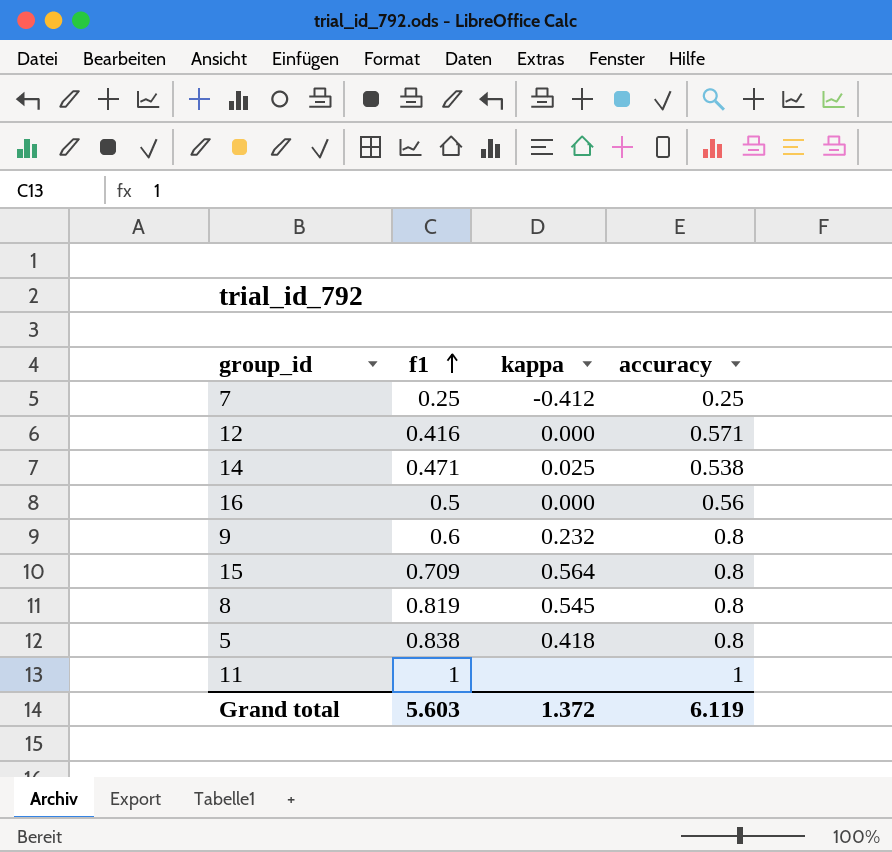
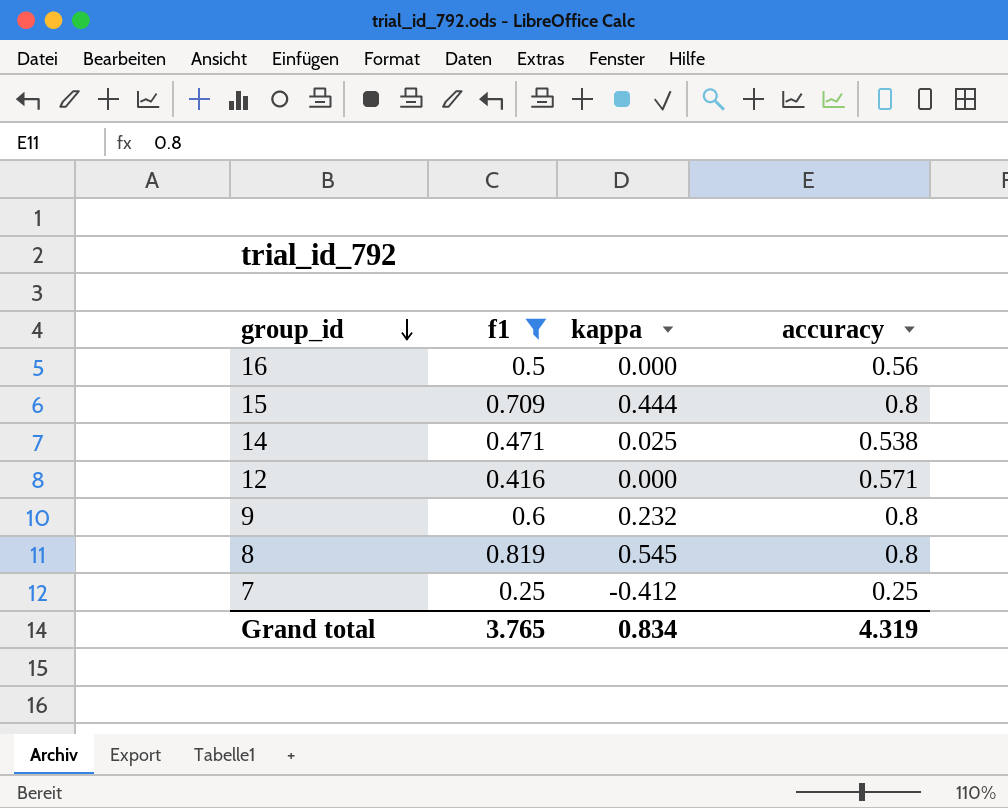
filter: none -> f1 <= 0.819
row order: f1 ascending -> group_id descending
15 | kappa: 0.564 -> 0.444
Grand total | f1: 5.603 -> 3.765
Grand total | kappa: 1.372 -> 0.834
Grand total | accuracy: 6.119 -> 4.319

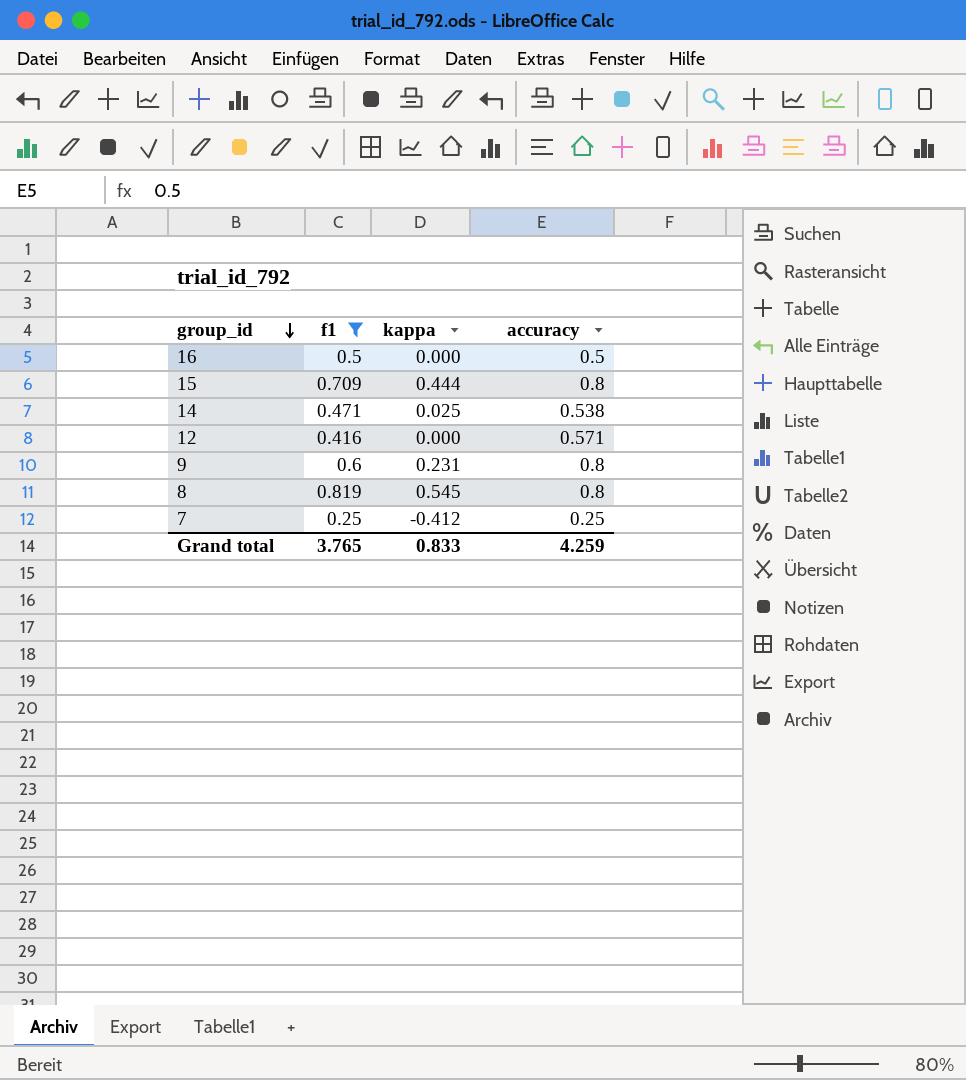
16 | accuracy: 0.56 -> 0.5
9 | kappa: 0.232 -> 0.231
Grand total | kappa: 0.834 -> 0.833
Grand total | accuracy: 4.319 -> 4.259

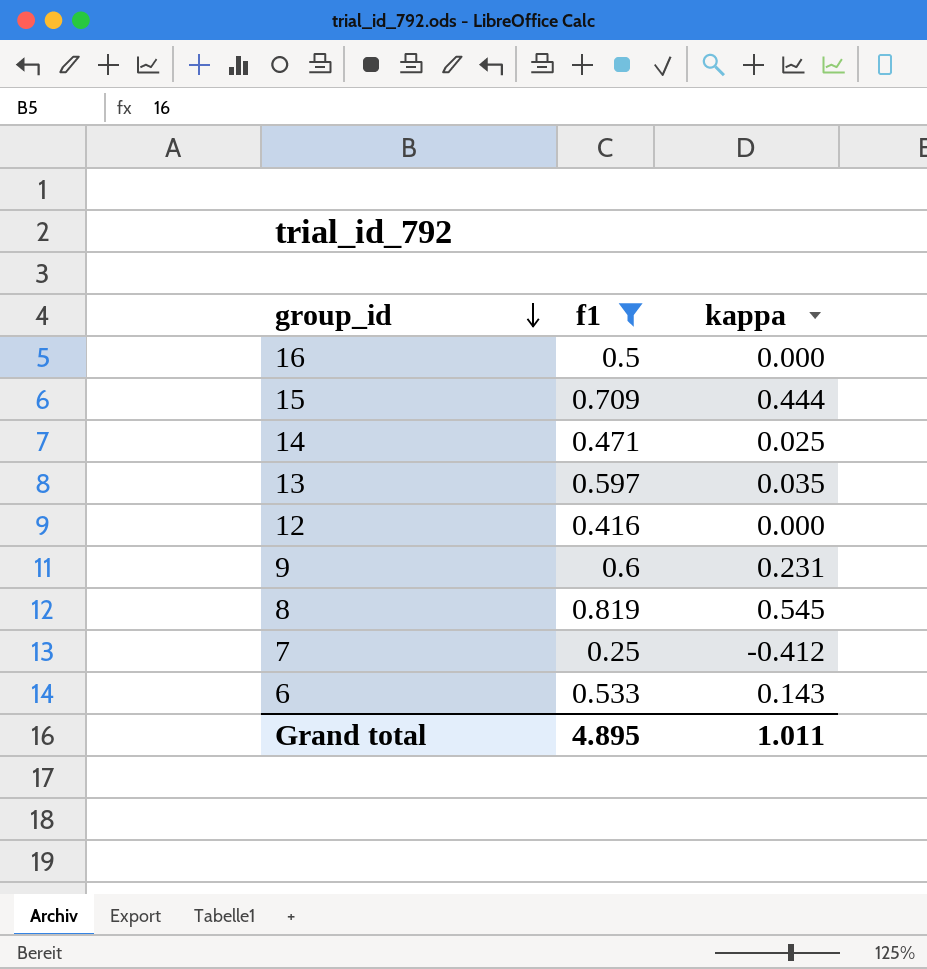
column accuracy | position: 4 -> none
row 13: none -> 0.597 | 0.035
row 6: none -> 0.533 | 0.143
Grand total | f1: 3.765 -> 4.895
Grand total | kappa: 0.833 -> 1.011

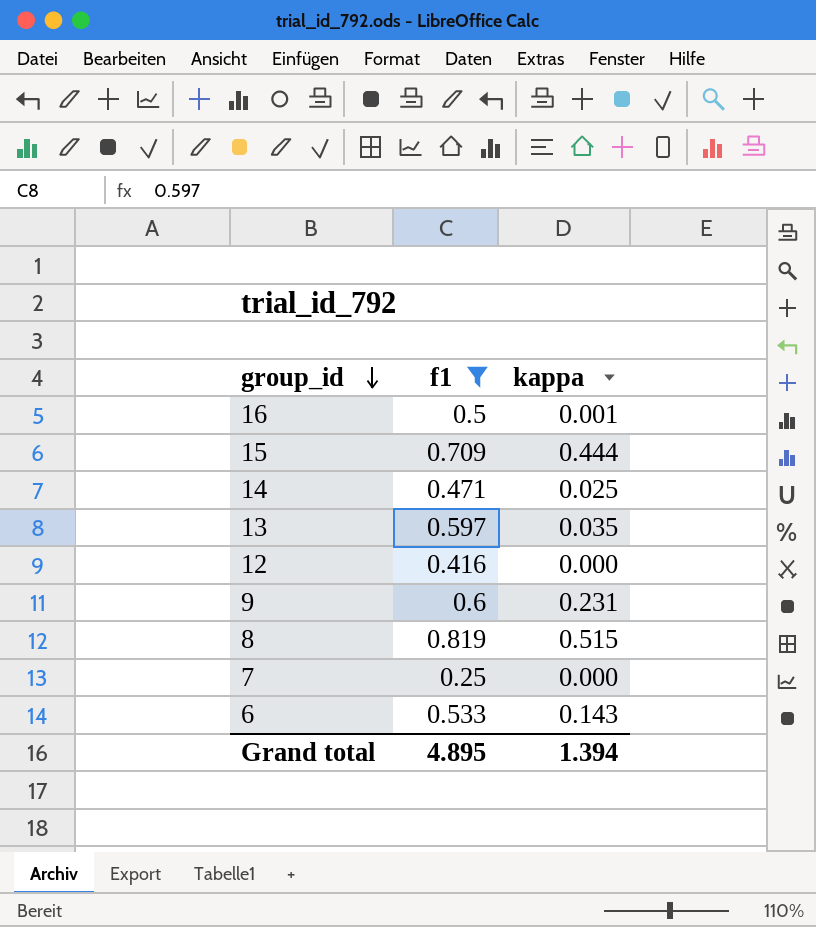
16 | kappa: 0.000 -> 0.001
8 | kappa: 0.545 -> 0.515
7 | kappa: -0.412 -> 0.000
Grand total | kappa: 1.011 -> 1.394

